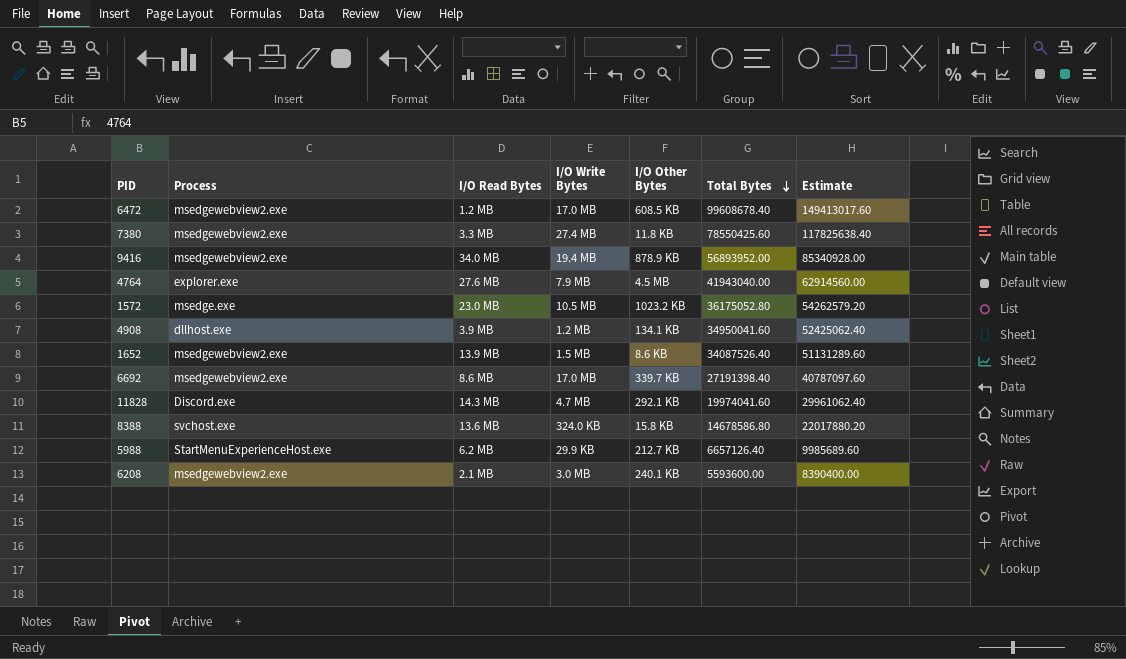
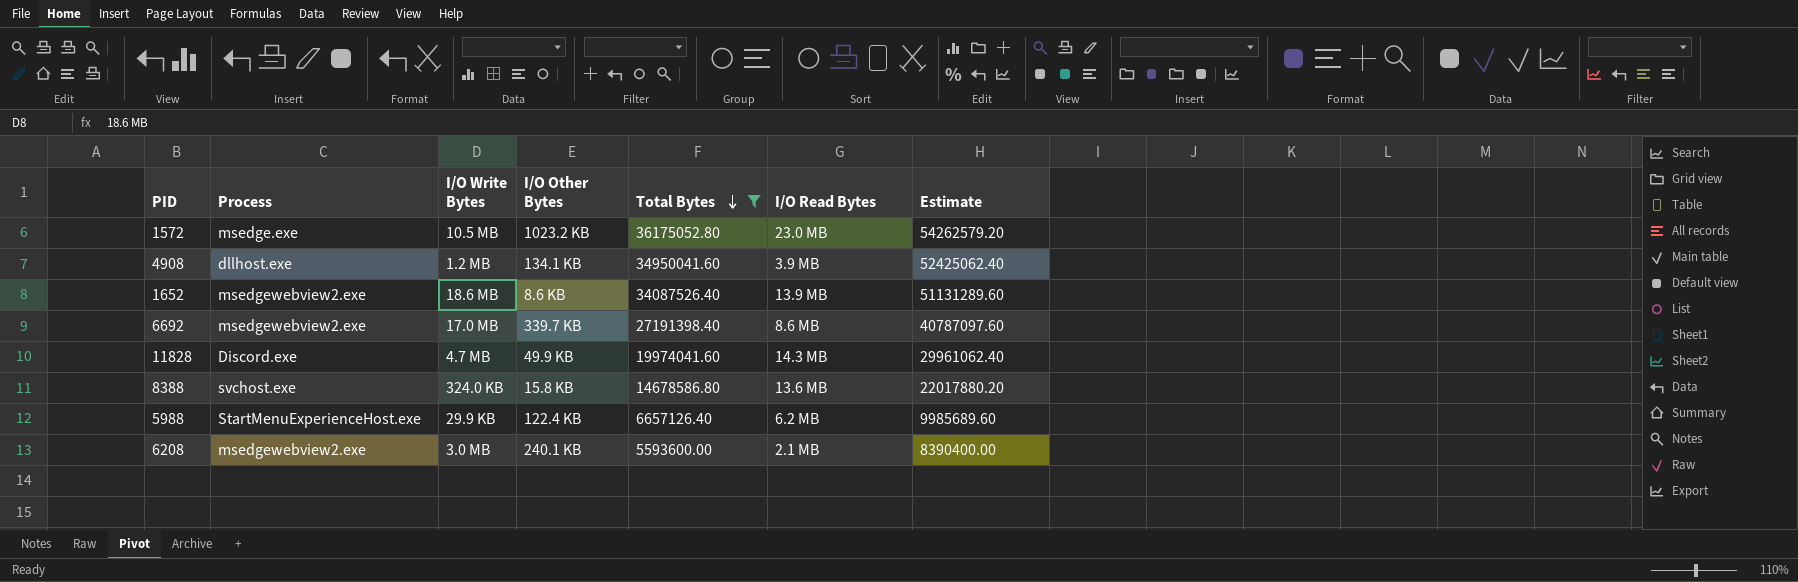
filter: none -> Total Bytes <= 36175052.80
column I/O Read Bytes | position: 3 -> 6
1652 | I/O Write Bytes: 1.5 MB -> 18.6 MB
11828 | I/O Other Bytes: 292.1 KB -> 49.9 KB
5988 | I/O Other Bytes: 212.7 KB -> 122.4 KB

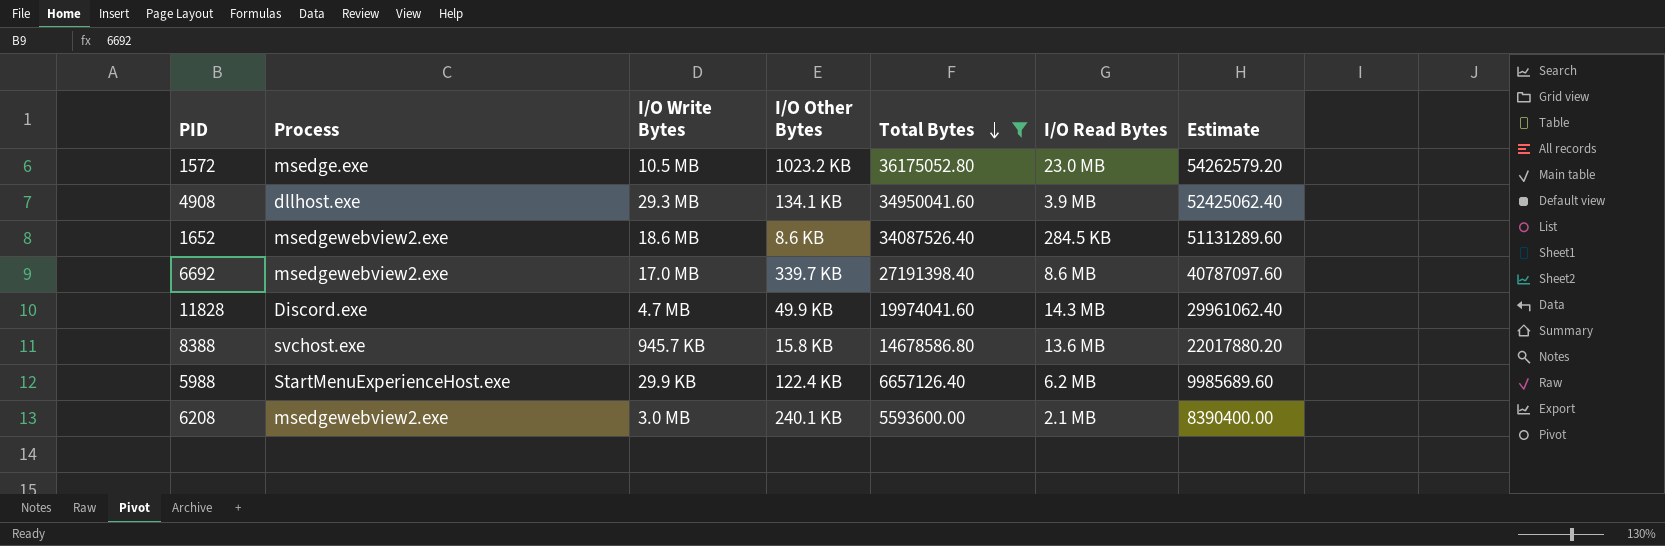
4908 | I/O Write Bytes: 1.2 MB -> 29.3 MB
1652 | I/O Read Bytes: 13.9 MB -> 284.5 KB
8388 | I/O Write Bytes: 324.0 KB -> 945.7 KB

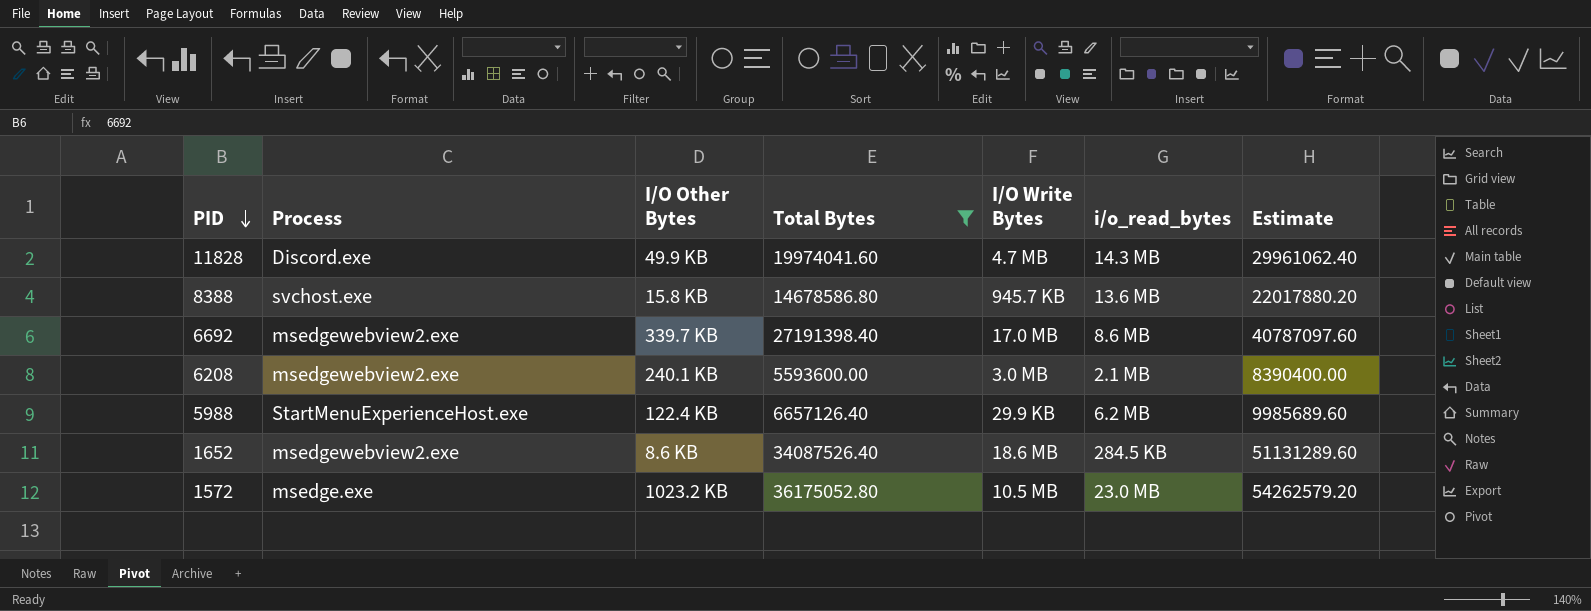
row order: Total Bytes descending -> PID descending
column I/O Write Bytes | position: 3 -> 5
column name: I/O Read Bytes -> i/o_read_bytes
row 4908: dllhost.exe | 29.3 MB | 134.1 KB | 34950041.60 | 3.9 MB | 52425062.40 -> none

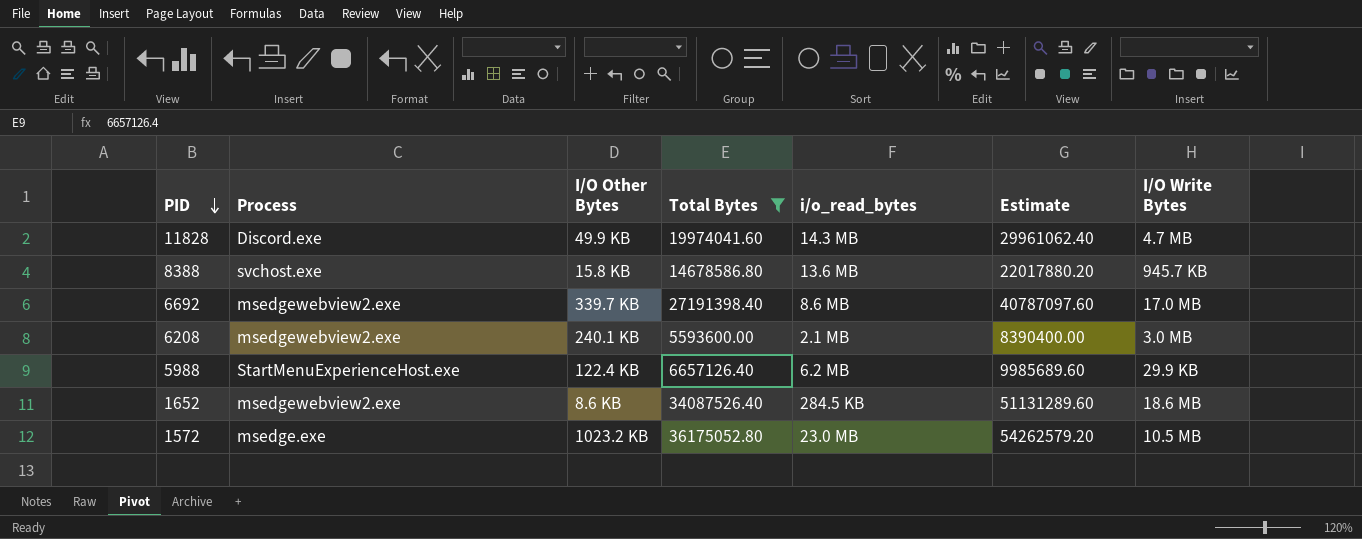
column I/O Write Bytes | position: 5 -> 7

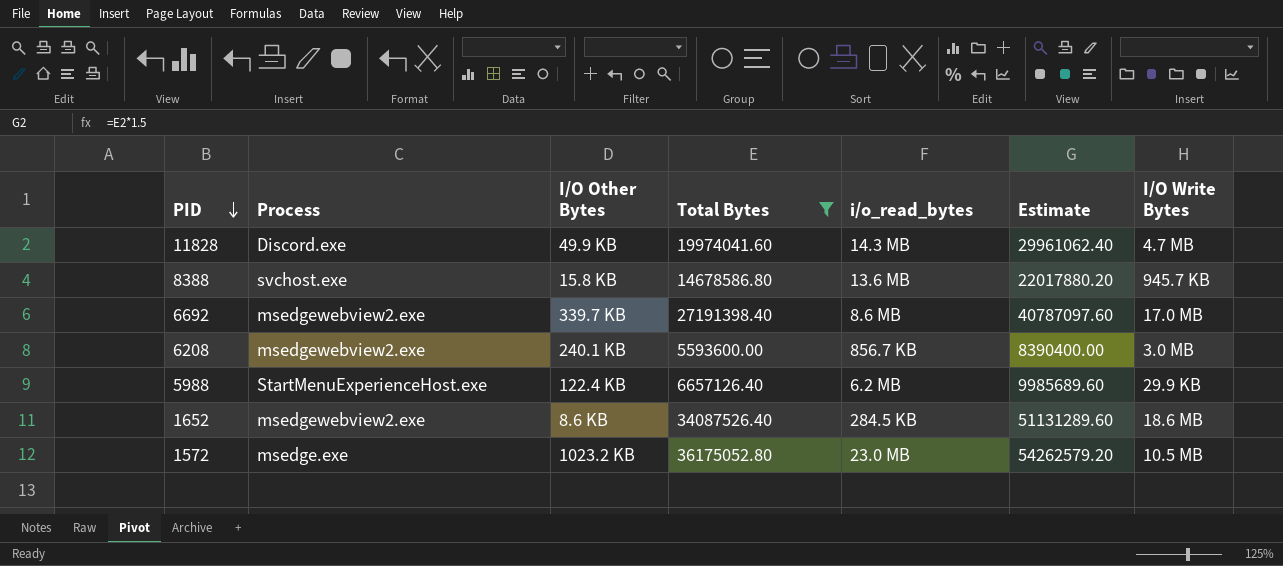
6208 | i/o_read_bytes: 2.1 MB -> 856.7 KB

